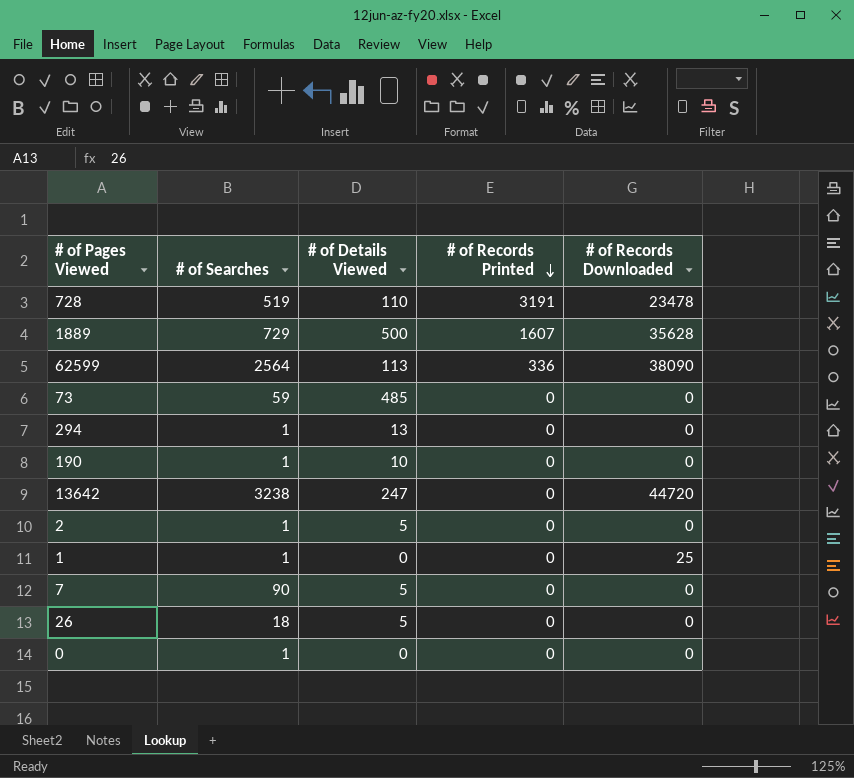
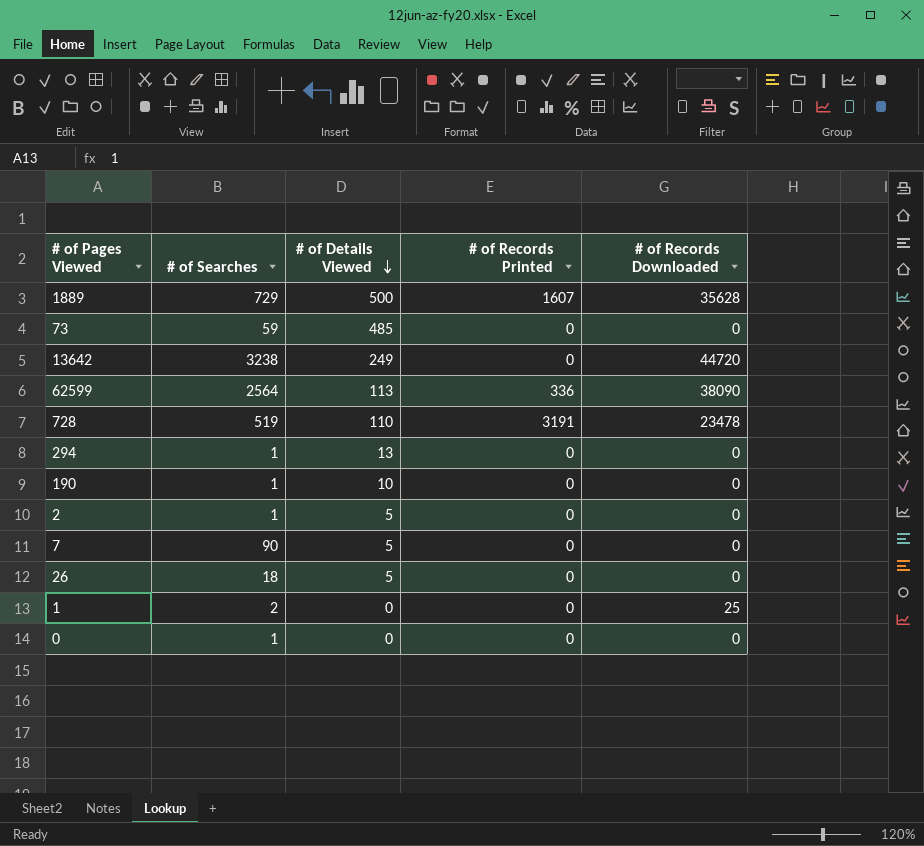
row order: # of Records Printed descending -> # of Details Viewed descending
13642 | # of Details Viewed: 247 -> 249
1 | # of Searches: 1 -> 2

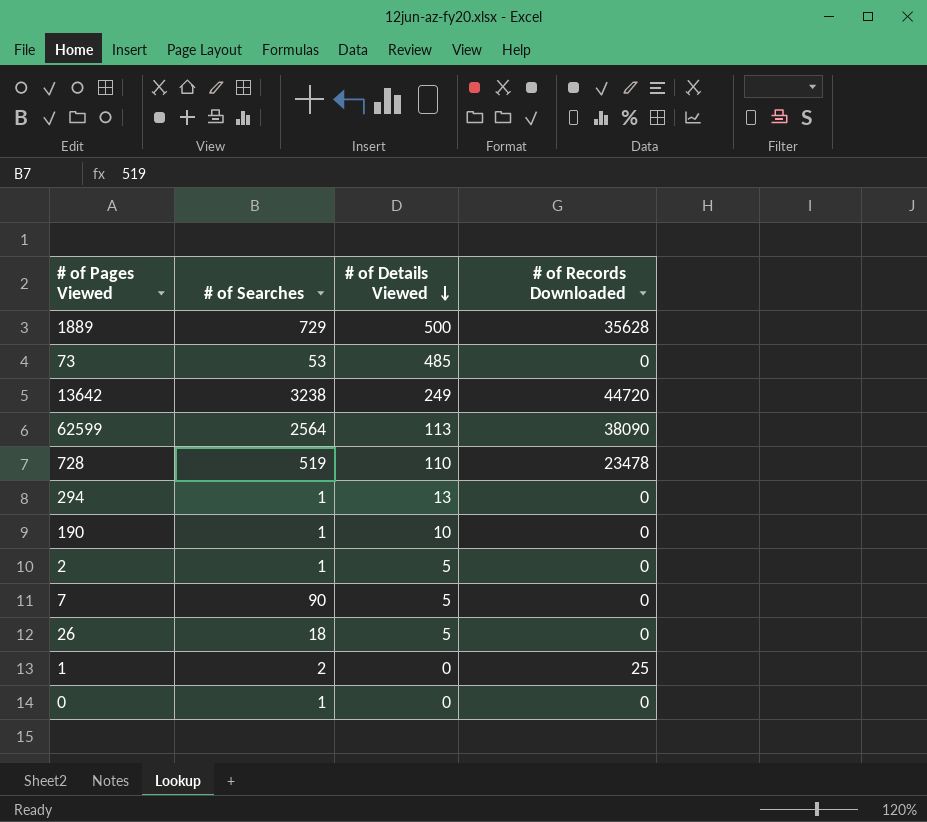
column # of Records Printed | position: 4 -> none
73 | # of Searches: 59 -> 53

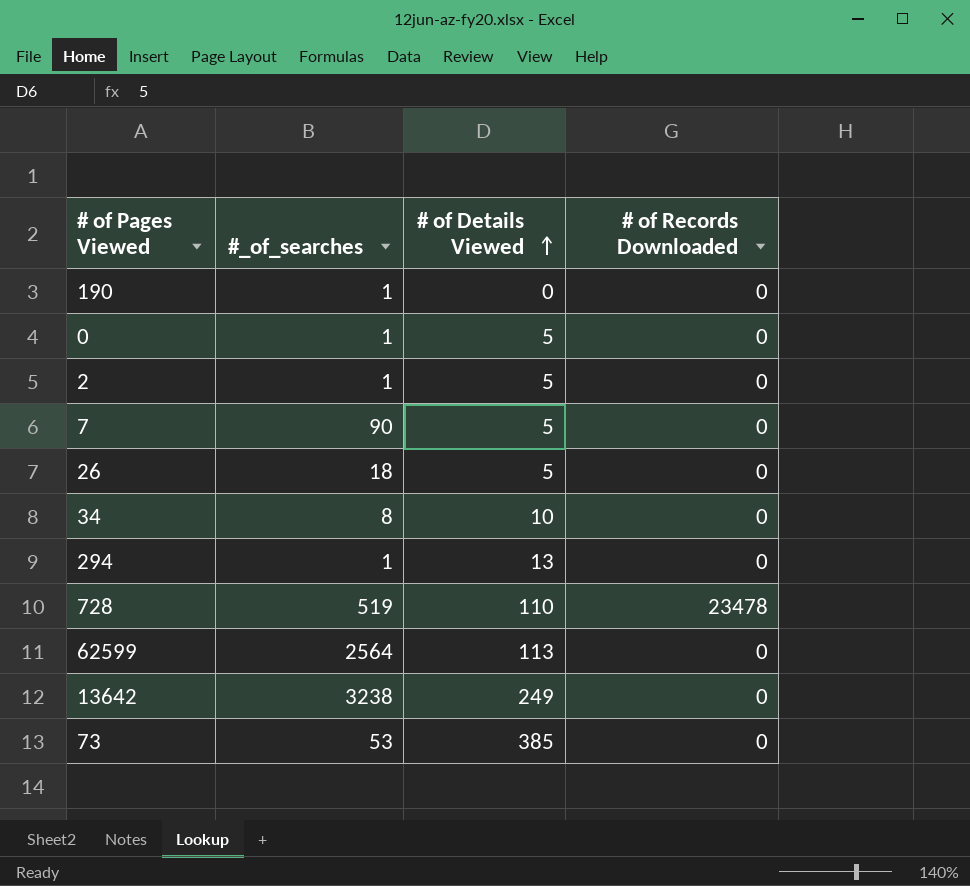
row order: # of Details Viewed descending -> # of Details Viewed ascending
column name: # of Searches -> #_of_searches
row 1889: 729 | 500 | 35628 -> none
row 1: 2 | 0 | 25 -> none
190 | # of Details Viewed: 10 -> 0
0 | # of Details Viewed: 0 -> 5
row 34: none -> 8 | 10 | 0
62599 | # of Records Downloaded: 38090 -> 0
13642 | # of Records Downloaded: 44720 -> 0
73 | # of Details Viewed: 485 -> 385

